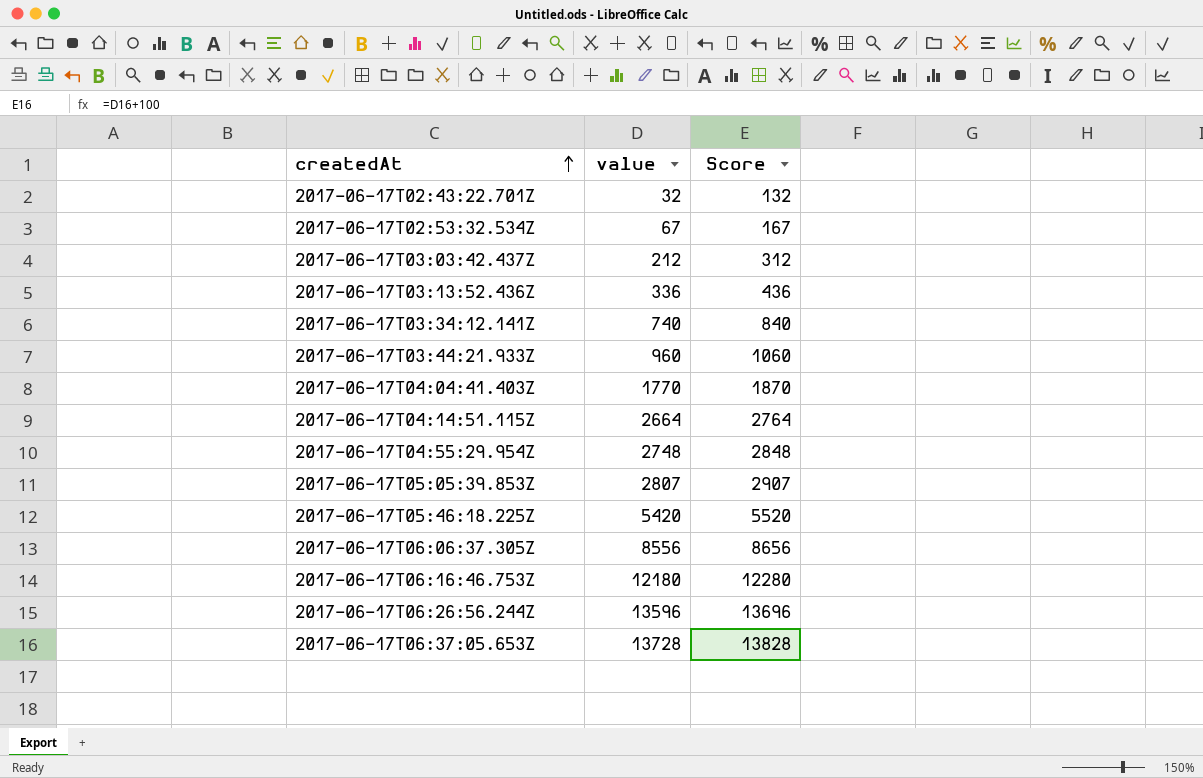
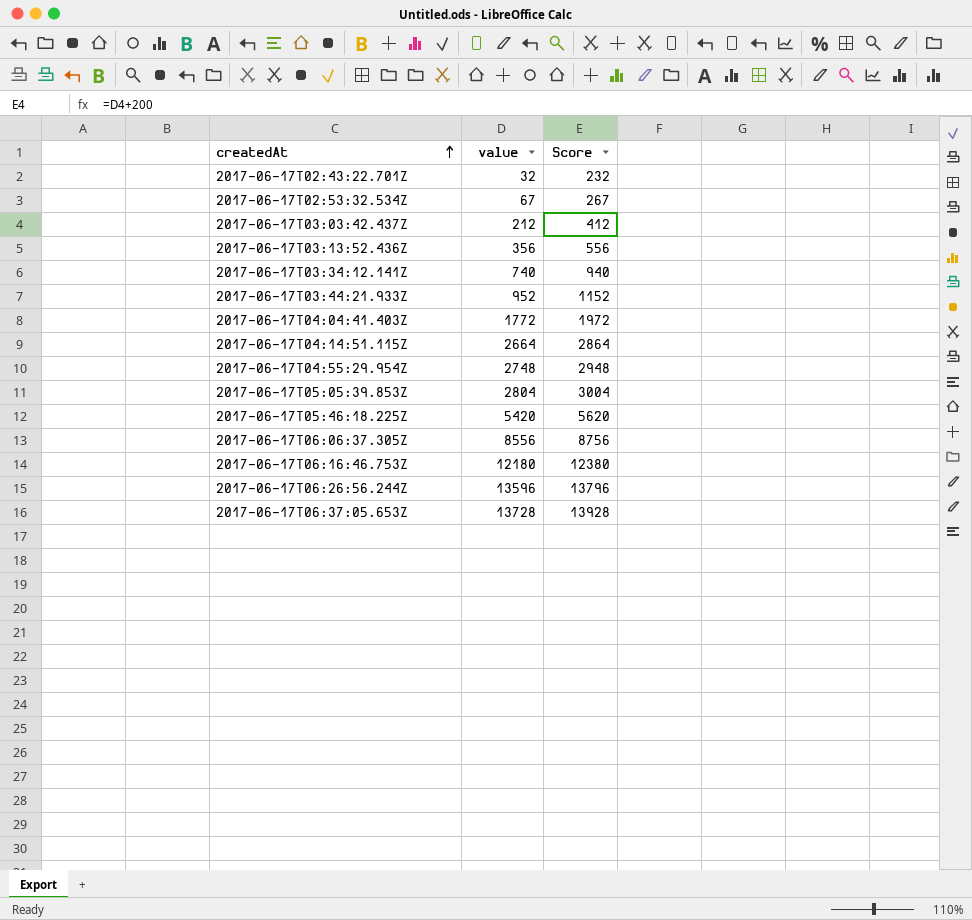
column Score | formula: [value] + 100 -> [value] + 200
2017-06-17T03:13:52.436Z | value: 336 -> 356
2017-06-17T03:44:21.933Z | value: 960 -> 952
2017-06-17T04:04:41.403Z | value: 1770 -> 1772
2017-06-17T05:05:39.853Z | value: 2807 -> 2804

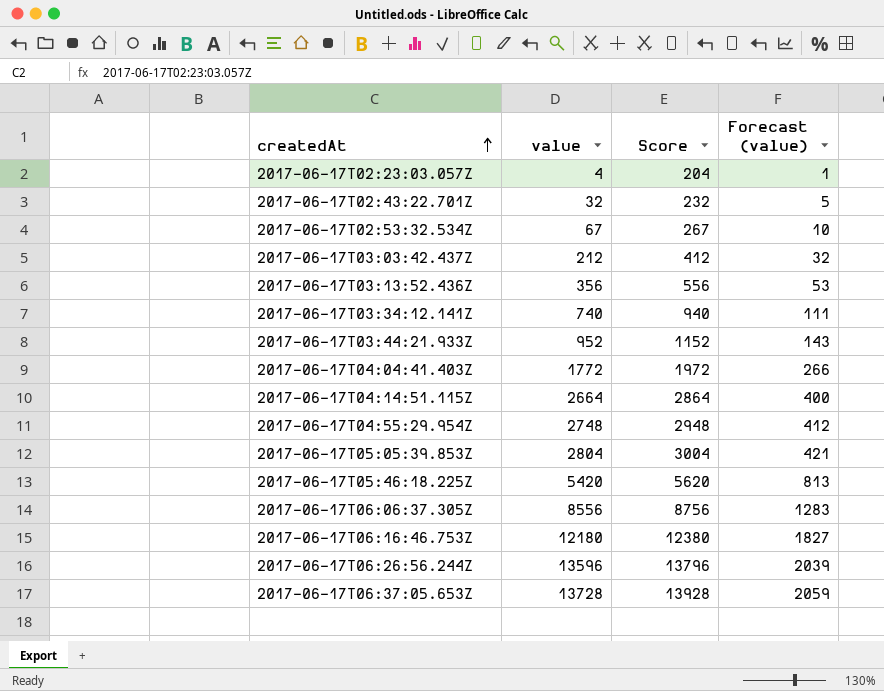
column Forecast (value) | formula: none -> [value] * 0.15
row 2017-06-17T02:23:03.057Z: none -> 4 | 204 | 1

